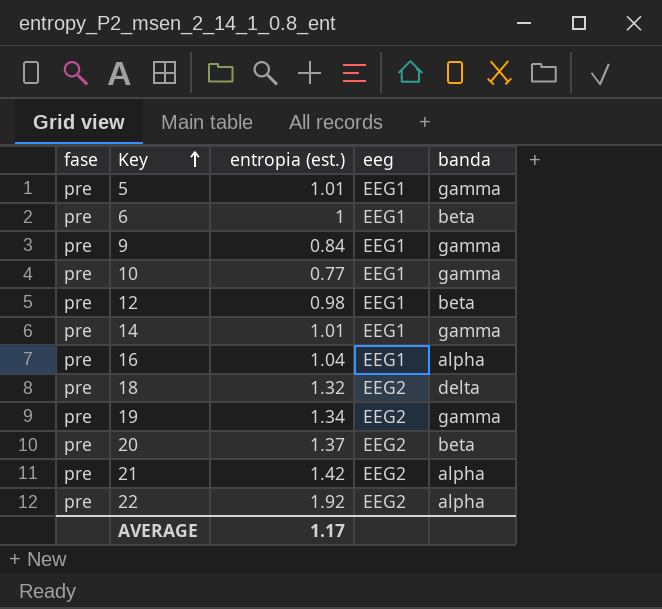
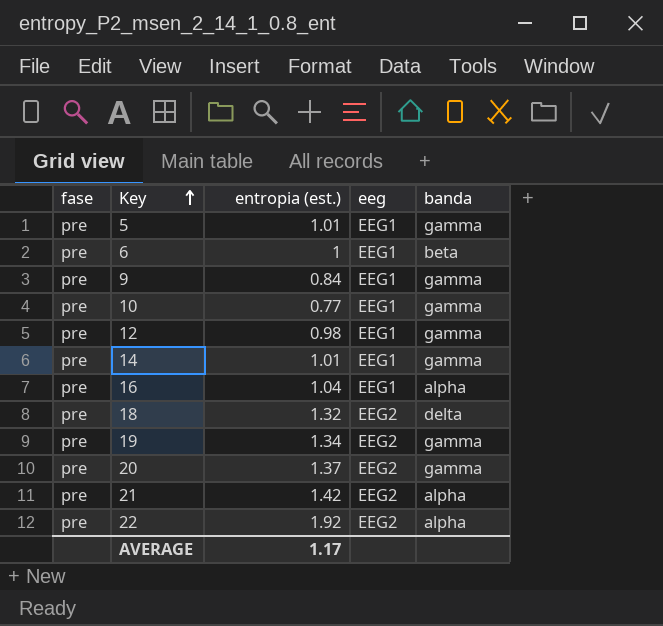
12 | banda: beta -> gamma
20 | banda: beta -> gamma

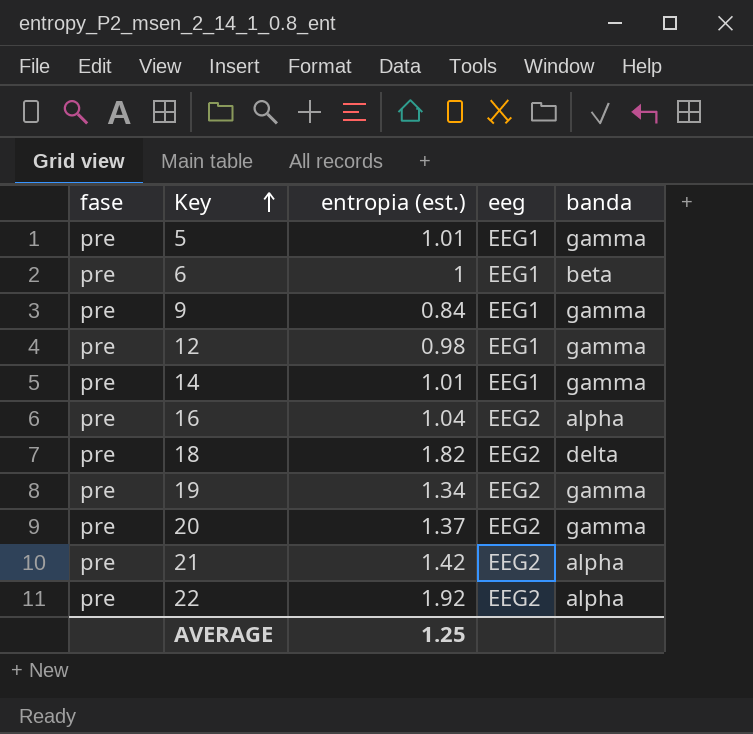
row 10: pre | 0.77 | EEG1 | gamma -> none
16 | eeg: EEG1 -> EEG2
18 | entropia (est.): 1.32 -> 1.82
AVERAGE | entropia (est.): 1.17 -> 1.25

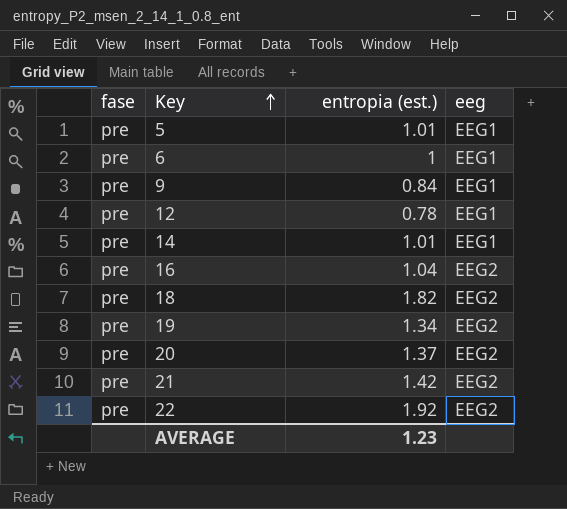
column banda | position: 5 -> none
12 | entropia (est.): 0.98 -> 0.78
AVERAGE | entropia (est.): 1.25 -> 1.23

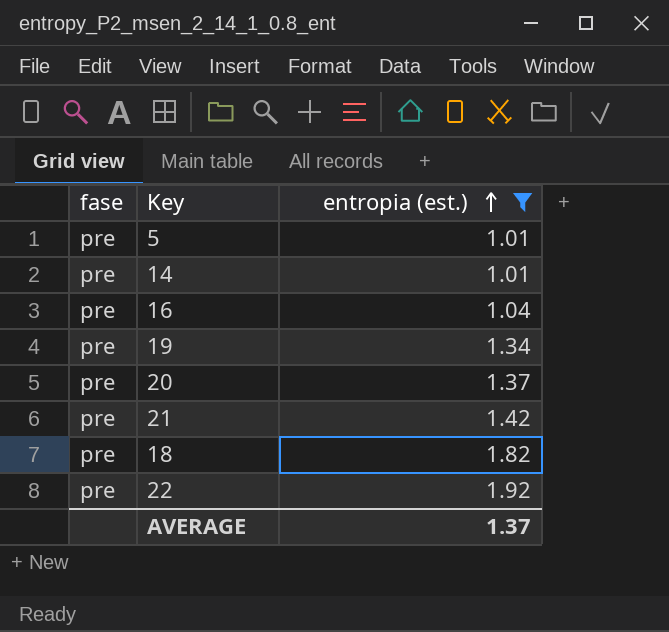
filter: none -> entropia (est.) >= 1.01
row order: Key ascending -> entropia (est.) ascending
column eeg | position: 4 -> none
AVERAGE | entropia (est.): 1.23 -> 1.37

